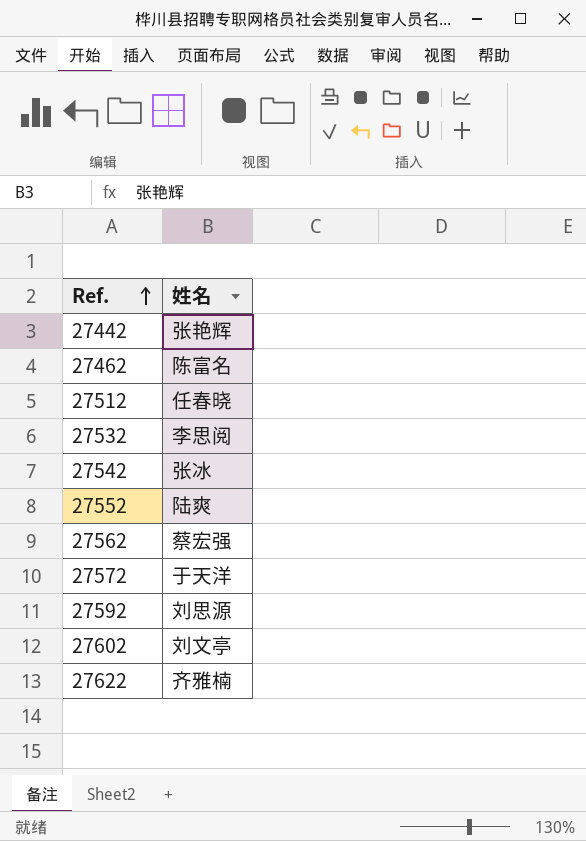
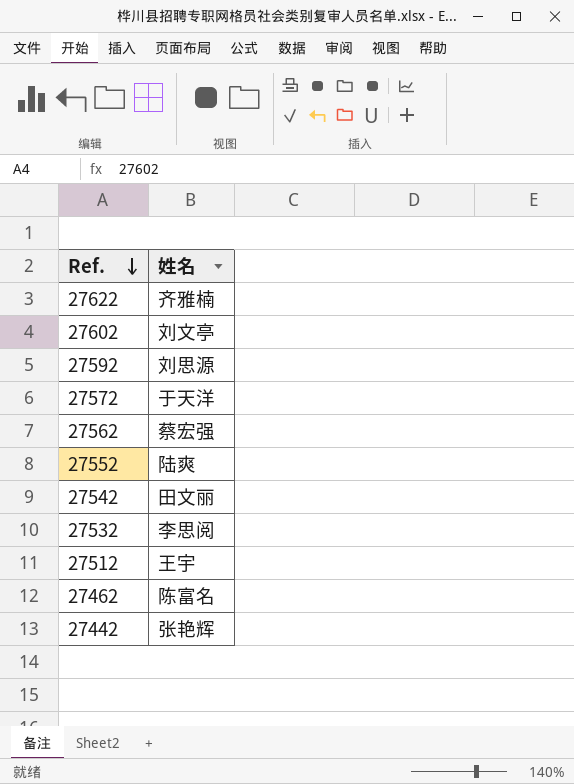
row order: Ref. ascending -> Ref. descending
27542 | 姓名: 张冰 -> 田文丽
27512 | 姓名: 任春晓 -> 王宇

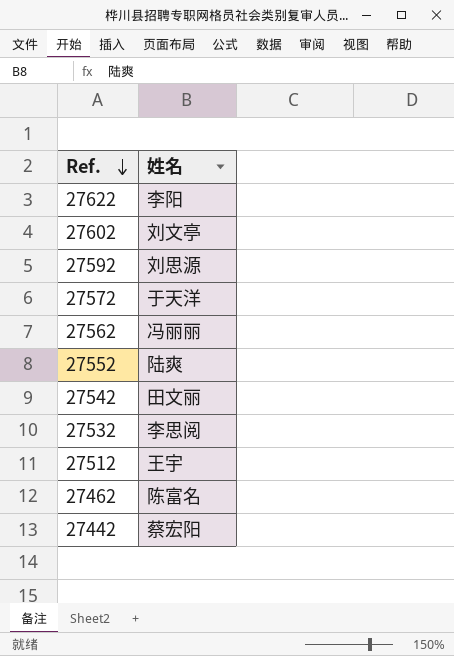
27622 | 姓名: 齐雅楠 -> 李阳
27562 | 姓名: 蔡宏强 -> 冯丽丽
27442 | 姓名: 张艳辉 -> 蔡宏阳

